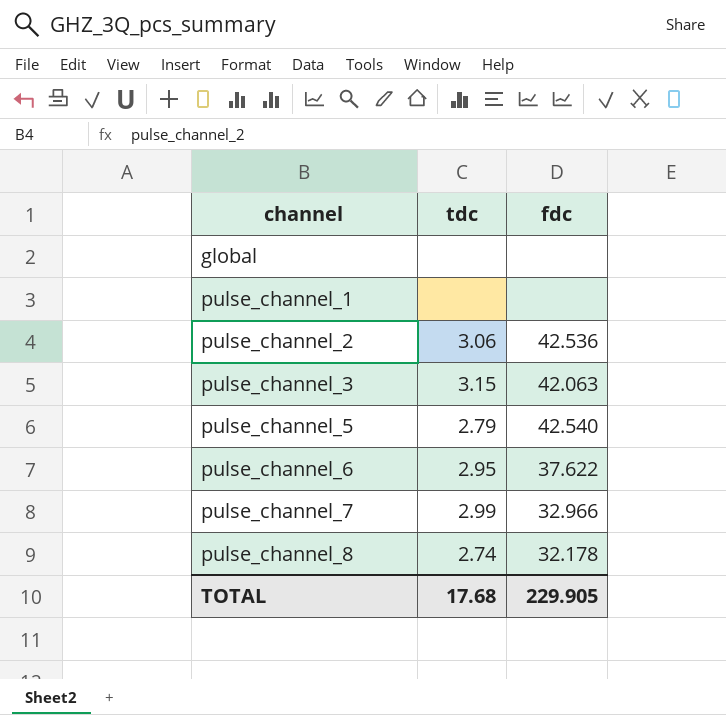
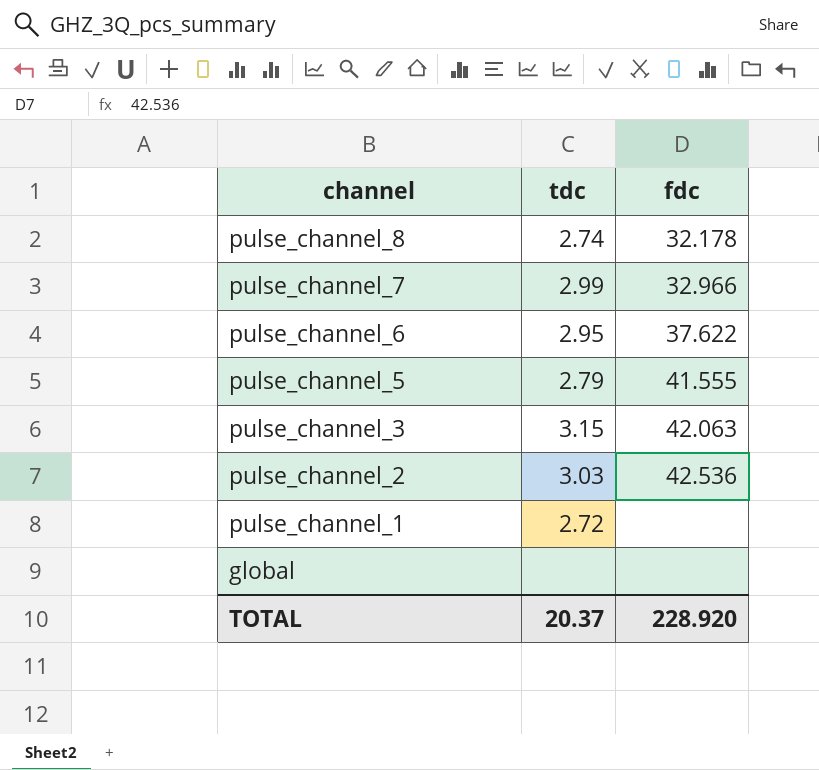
row order: channel ascending -> channel descending
pulse_channel_5 | fdc: 42.540 -> 41.555
pulse_channel_2 | tdc: 3.06 -> 3.03
pulse_channel_1 | tdc: none -> 2.72
TOTAL | tdc: 17.68 -> 20.37
TOTAL | fdc: 229.905 -> 228.920

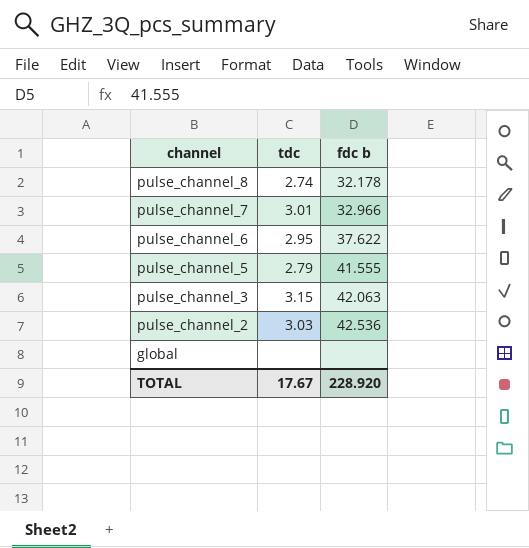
column name: fdc -> fdc b
row pulse_channel_1: 2.72 | none -> none
pulse_channel_7 | tdc: 2.99 -> 3.01
TOTAL | tdc: 20.37 -> 17.67

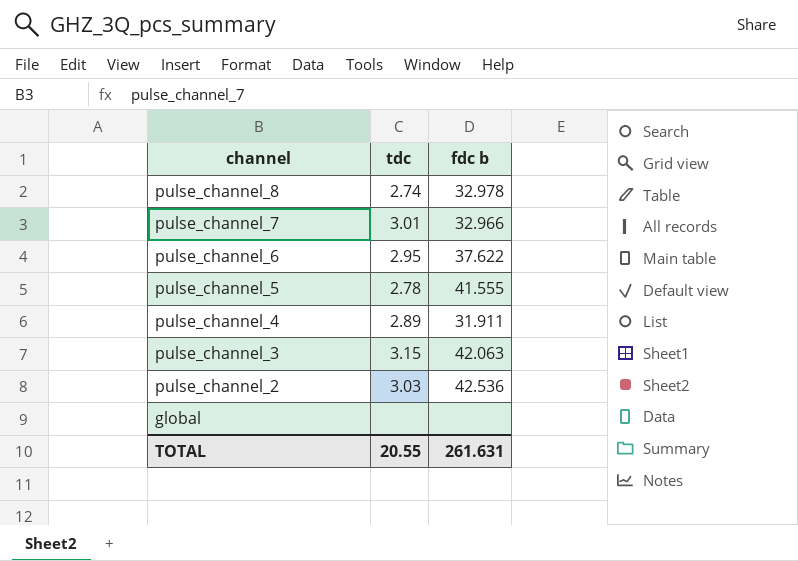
pulse_channel_8 | fdc b: 32.178 -> 32.978
pulse_channel_5 | tdc: 2.79 -> 2.78
row pulse_channel_4: none -> 2.89 | 31.911
TOTAL | tdc: 17.67 -> 20.55
TOTAL | fdc b: 228.920 -> 261.631

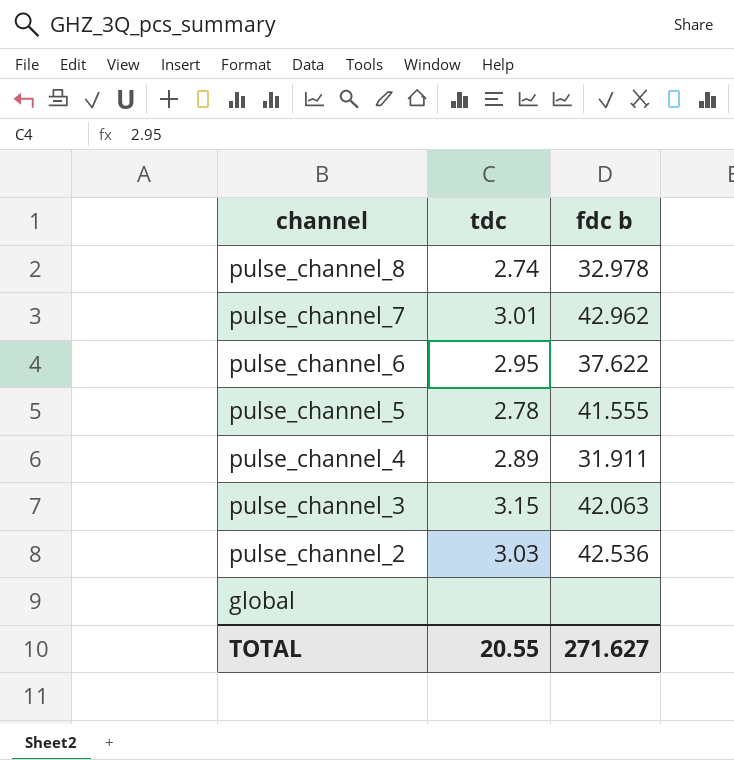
pulse_channel_7 | fdc b: 32.966 -> 42.962
TOTAL | fdc b: 261.631 -> 271.627

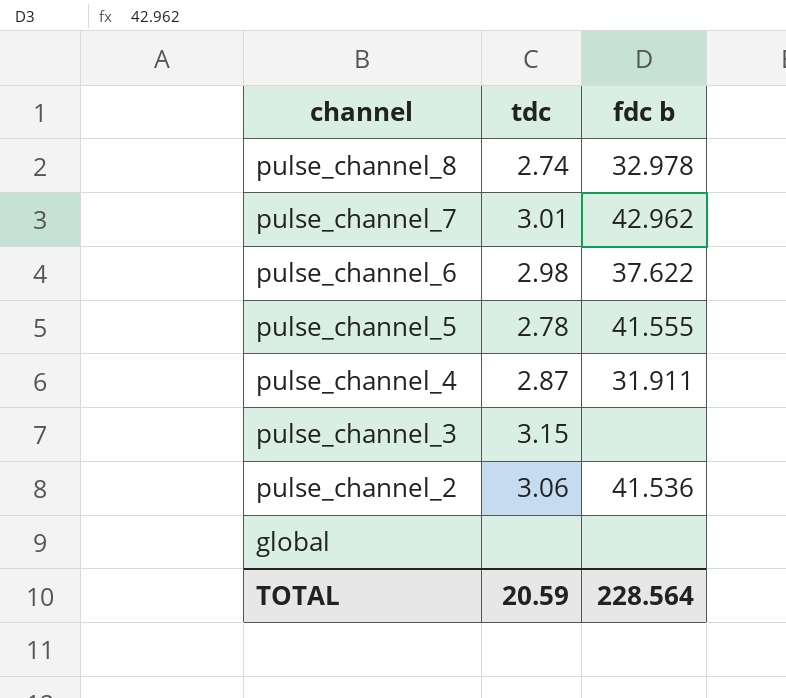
pulse_channel_6 | tdc: 2.95 -> 2.98
pulse_channel_4 | tdc: 2.89 -> 2.87
pulse_channel_3 | fdc b: 42.063 -> none
pulse_channel_2 | tdc: 3.03 -> 3.06
pulse_channel_2 | fdc b: 42.536 -> 41.536
TOTAL | tdc: 20.55 -> 20.59
TOTAL | fdc b: 271.627 -> 228.564

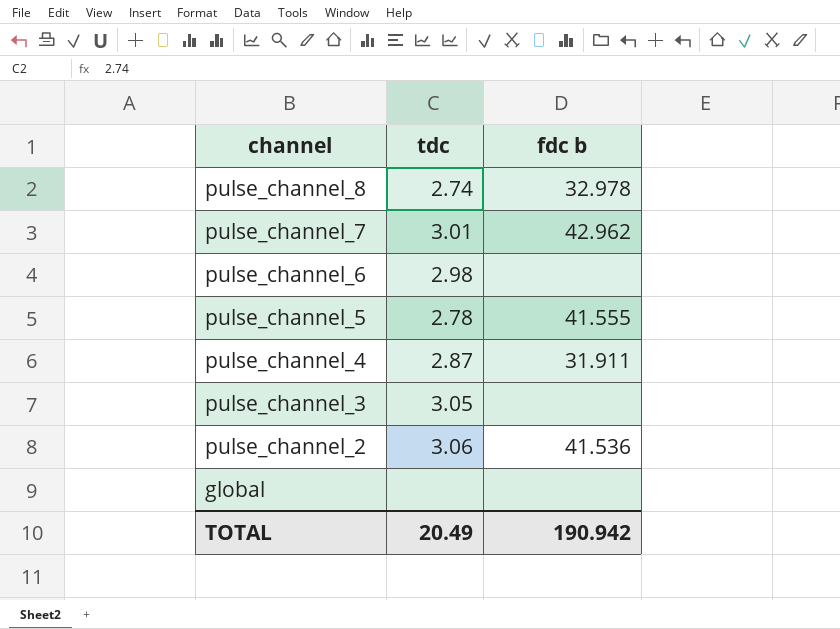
pulse_channel_6 | fdc b: 37.622 -> none
pulse_channel_3 | tdc: 3.15 -> 3.05
TOTAL | tdc: 20.59 -> 20.49
TOTAL | fdc b: 228.564 -> 190.942

